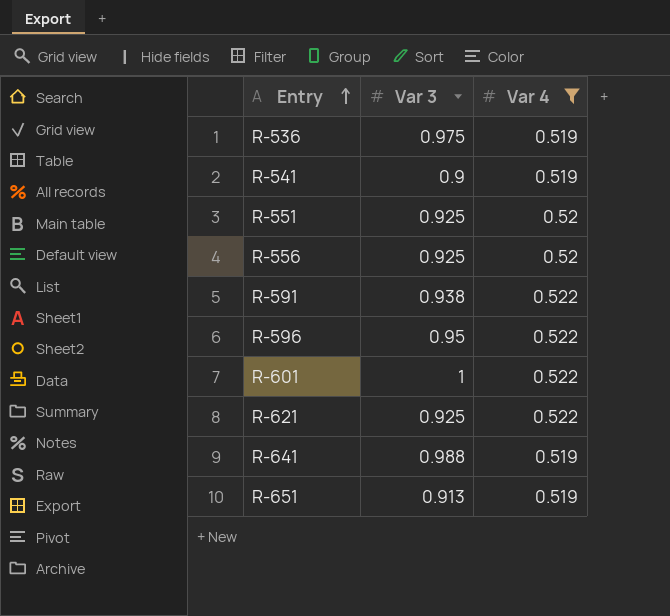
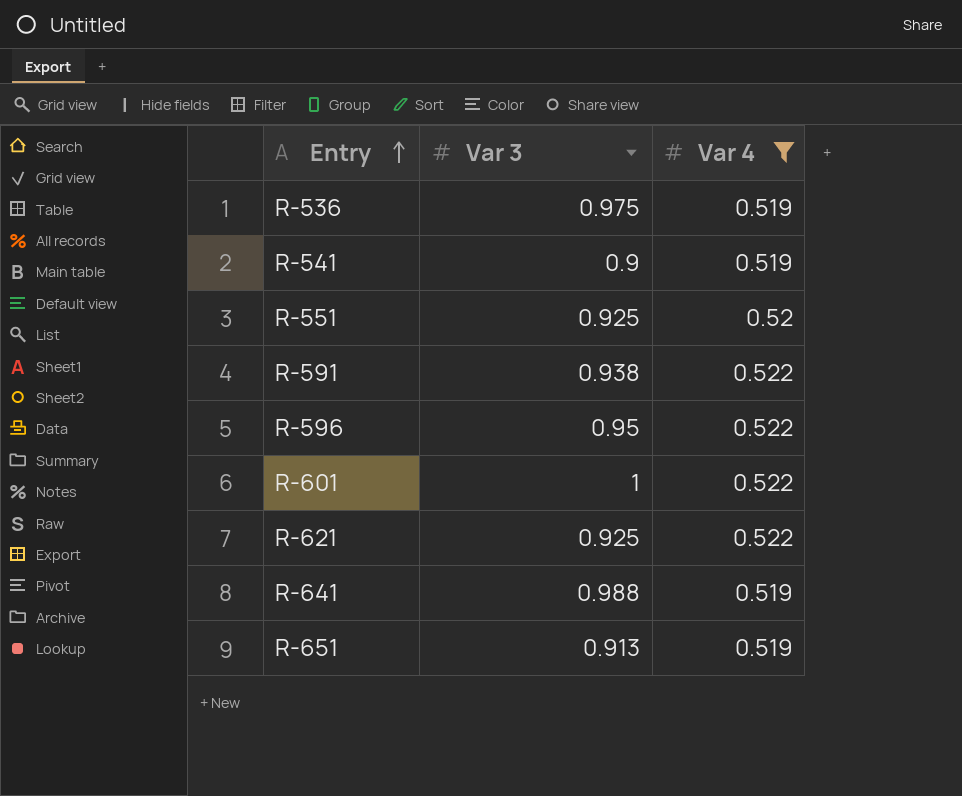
row R-556: 0.925 | 0.52 -> none

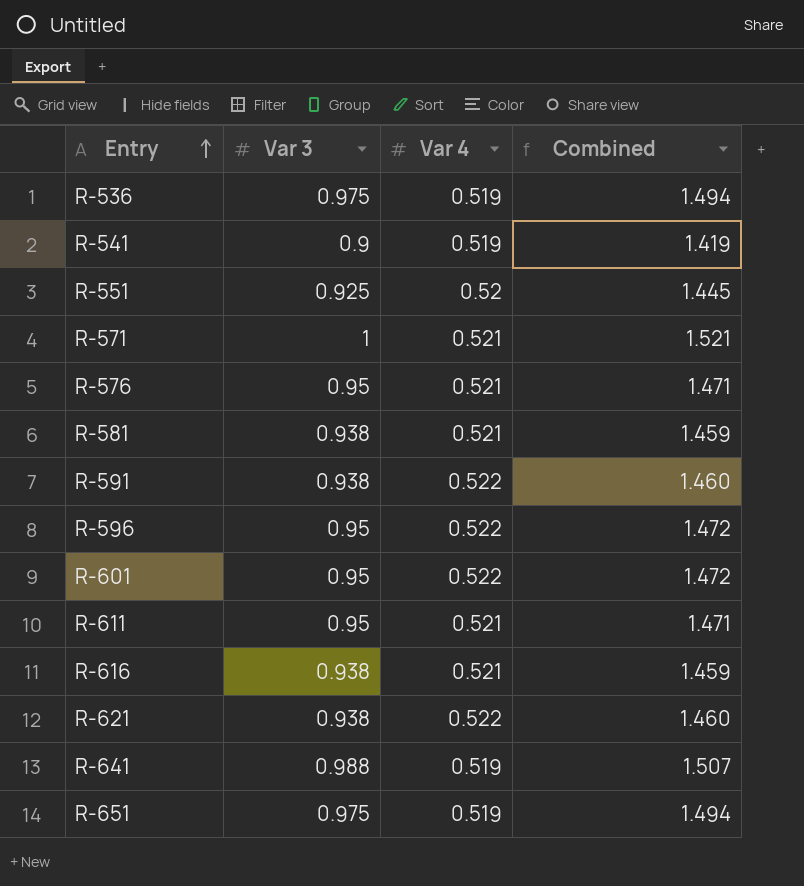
filter: Var 4 != 0.521 -> none
column Combined | formula: none -> [Var 3] + [Var 4]
R-601 | Var 3: 1 -> 0.95
R-621 | Var 3: 0.925 -> 0.938
R-651 | Var 3: 0.913 -> 0.975

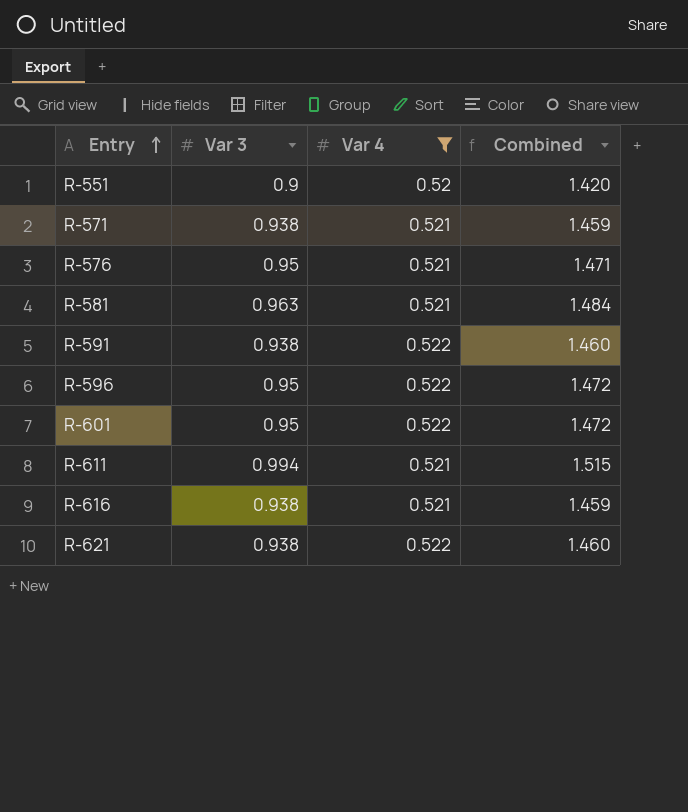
filter: none -> Var 4 != 0.519
R-551 | Var 3: 0.925 -> 0.9
R-551 | Combined: 1.445 -> 1.420
R-571 | Var 3: 1 -> 0.938
R-571 | Combined: 1.521 -> 1.459
R-581 | Var 3: 0.938 -> 0.963
R-581 | Combined: 1.459 -> 1.484
R-611 | Var 3: 0.95 -> 0.994
R-611 | Combined: 1.471 -> 1.515

